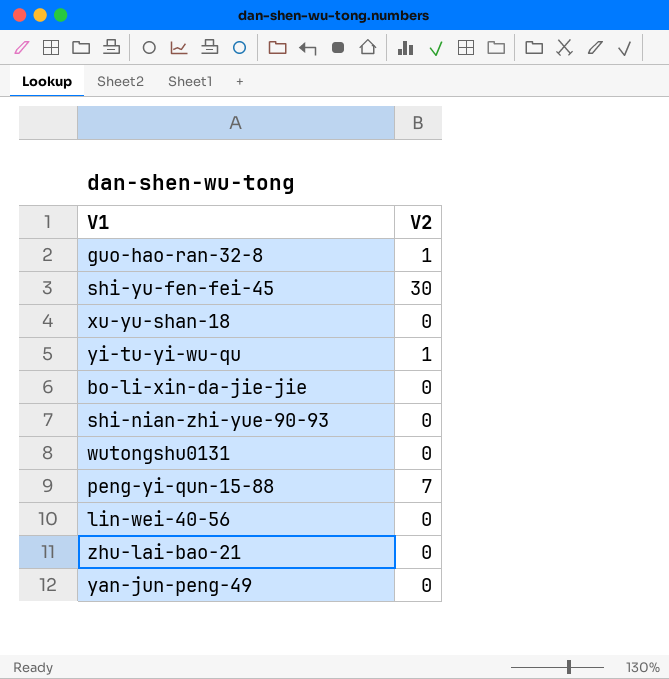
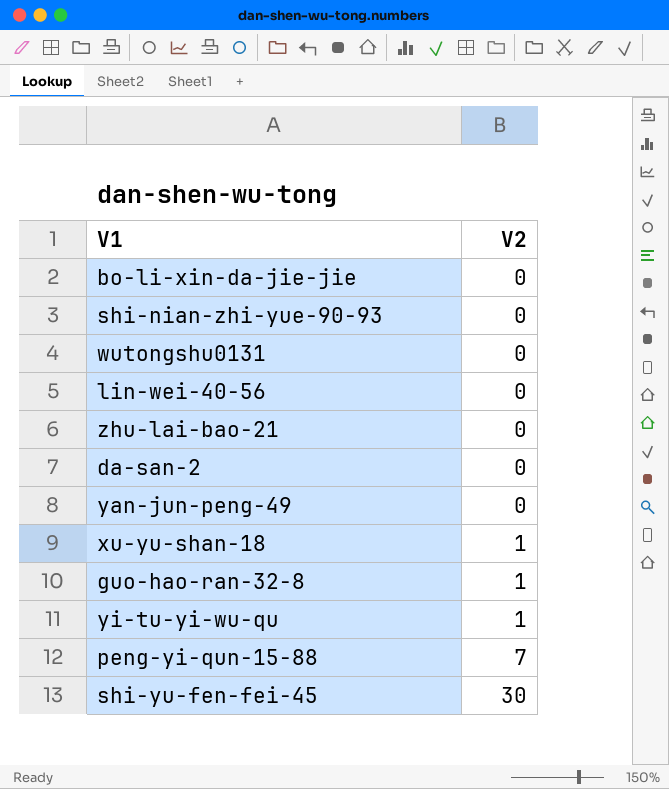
row order: none -> V2 ascending
row da-san-2: none -> 0
xu-yu-shan-18 | V2: 0 -> 1

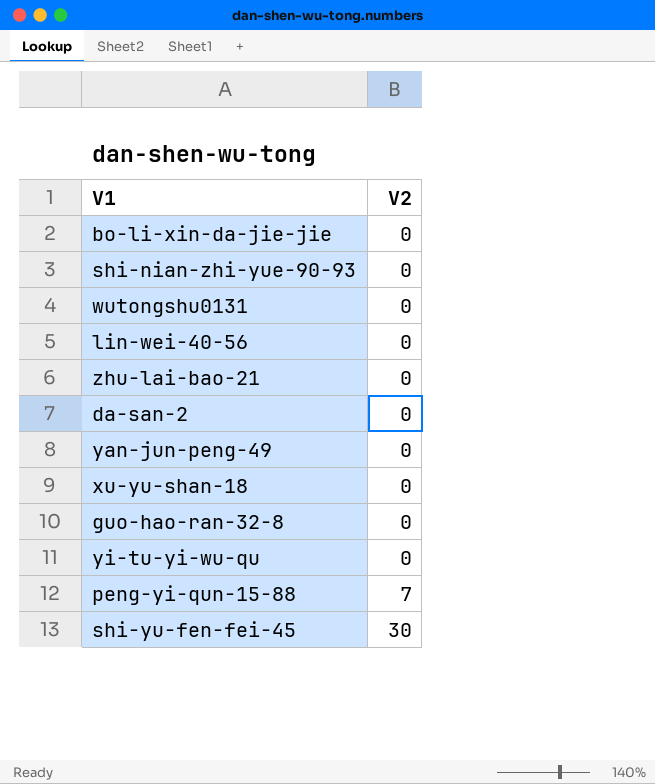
xu-yu-shan-18 | V2: 1 -> 0
guo-hao-ran-32-8 | V2: 1 -> 0
yi-tu-yi-wu-qu | V2: 1 -> 0

